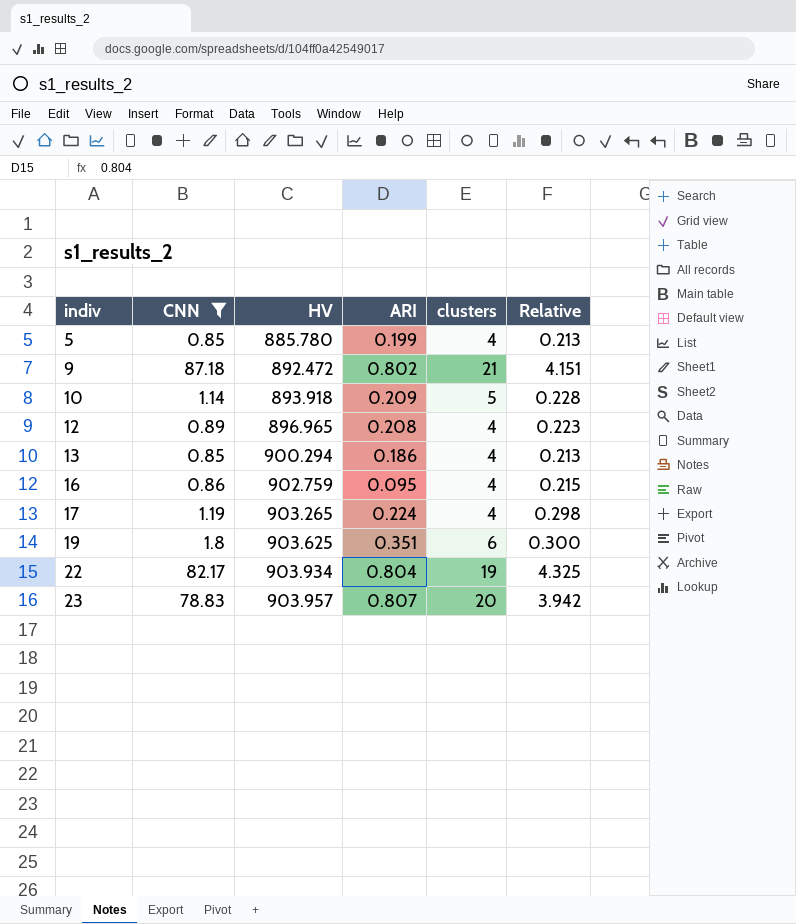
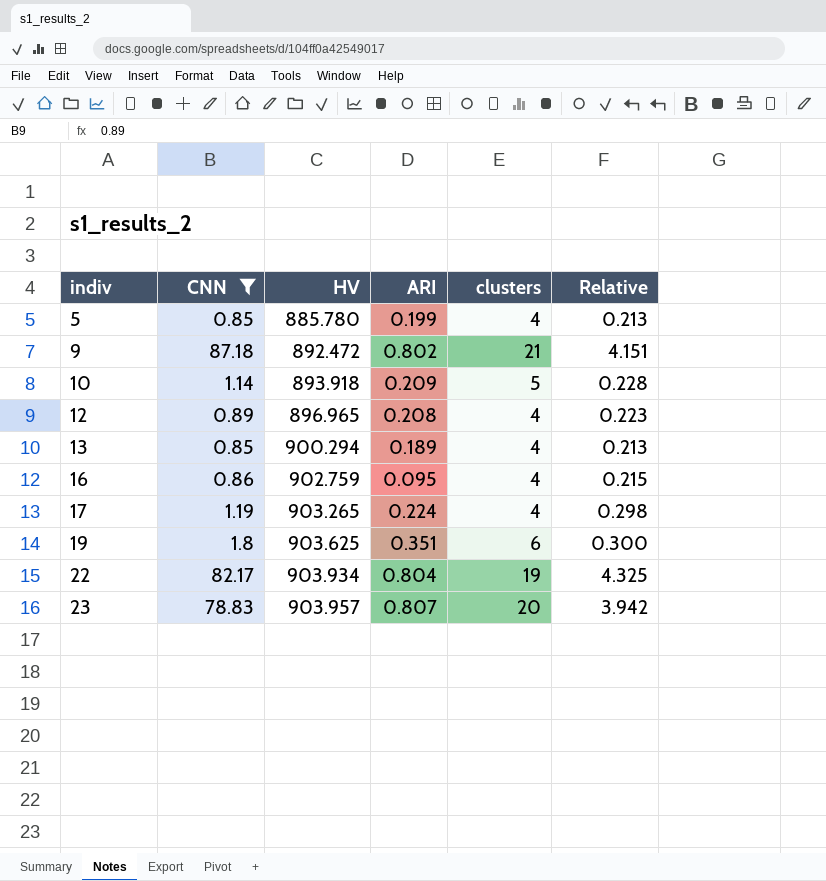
13 | ARI: 0.186 -> 0.189

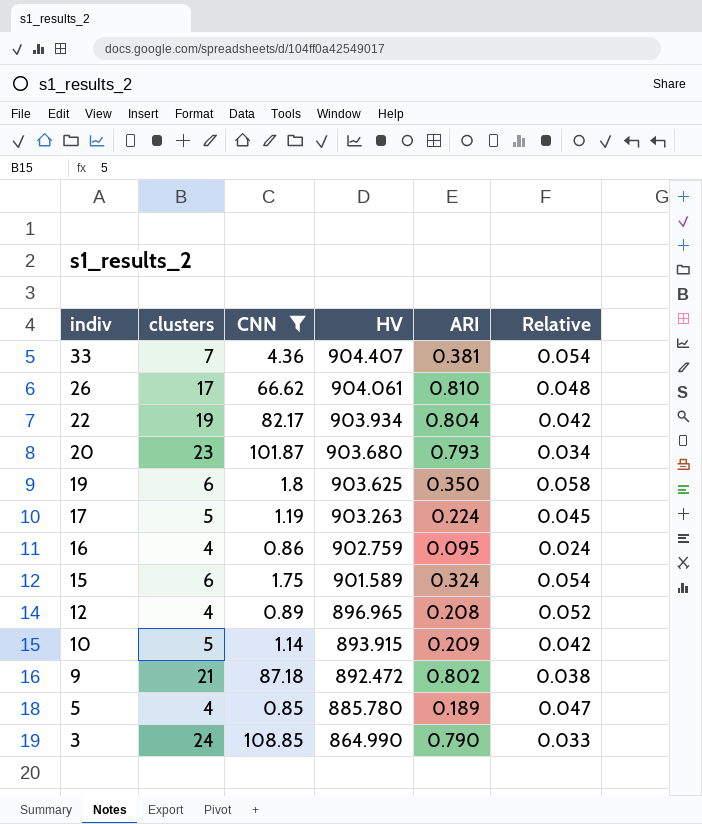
row order: indiv ascending -> indiv descending
column clusters | position: 5 -> 2
column Relative | formula: [CNN] / [clusters] -> [ARI] / [clusters]
row 13: 0.85 | 900.294 | 0.189 | 4 | 0.213 -> none
row 23: 78.83 | 903.957 | 0.807 | 20 | 3.942 -> none
row 33: none -> 7 | 4.36 | 904.407 | 0.381 | 0.054
row 26: none -> 17 | 66.62 | 904.061 | 0.810 | 0.048
row 20: none -> 23 | 101.87 | 903.680 | 0.793 | 0.034
19 | ARI: 0.351 -> 0.350
17 | clusters: 4 -> 5
17 | HV: 903.265 -> 903.263
row 15: none -> 6 | 1.75 | 901.589 | 0.324 | 0.054
10 | HV: 893.918 -> 893.915
5 | ARI: 0.199 -> 0.189
row 3: none -> 24 | 108.85 | 864.990 | 0.790 | 0.033

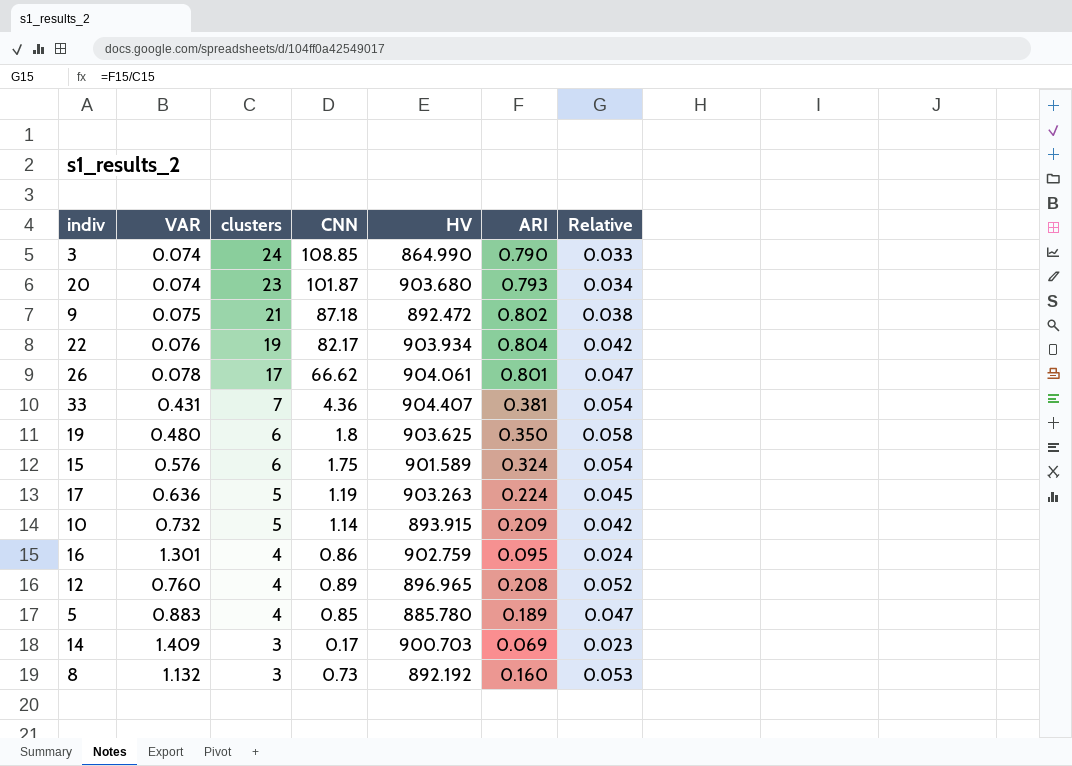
filter: CNN >= 0.85 -> none
row order: indiv descending -> clusters descending
column VAR | position: none -> 2
26 | ARI: 0.810 -> 0.801
26 | Relative: 0.048 -> 0.047

